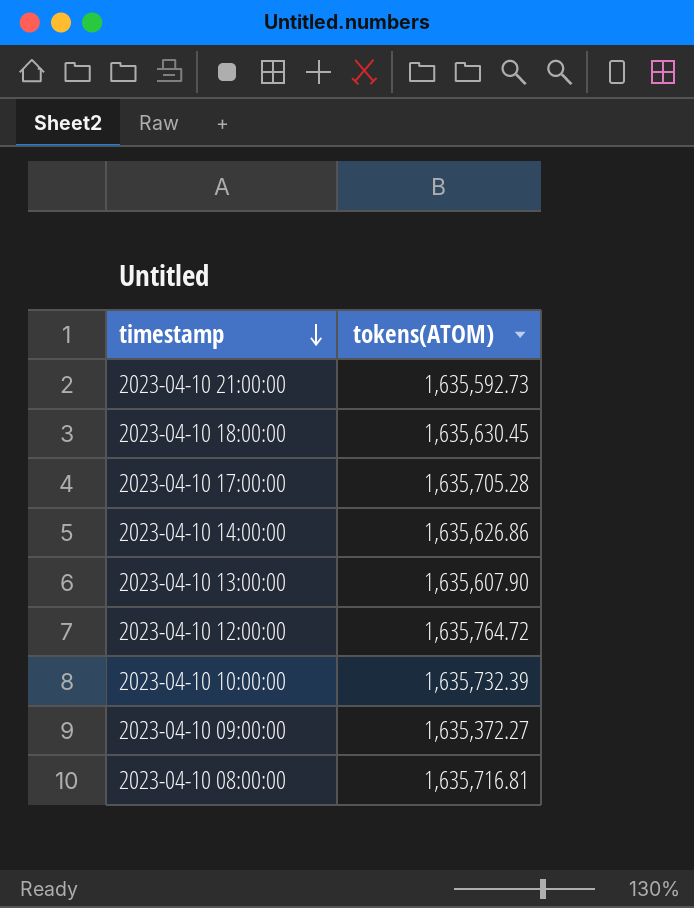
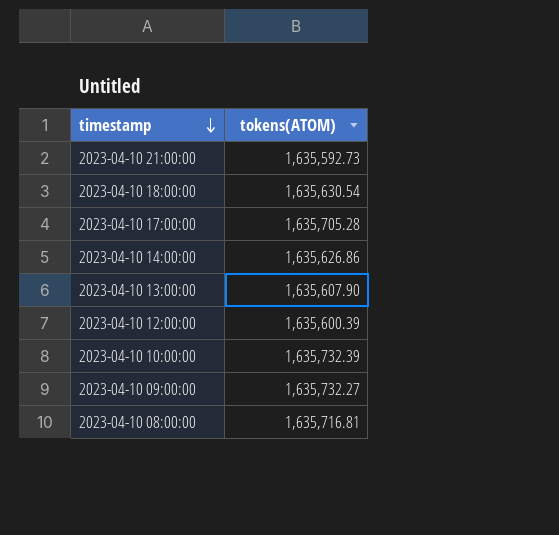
2023-04-10 18:00:00 | tokens(ATOM): 1,635,630.45 -> 1,635,630.54
2023-04-10 12:00:00 | tokens(ATOM): 1,635,764.72 -> 1,635,600.39
2023-04-10 09:00:00 | tokens(ATOM): 1,635,372.27 -> 1,635,732.27

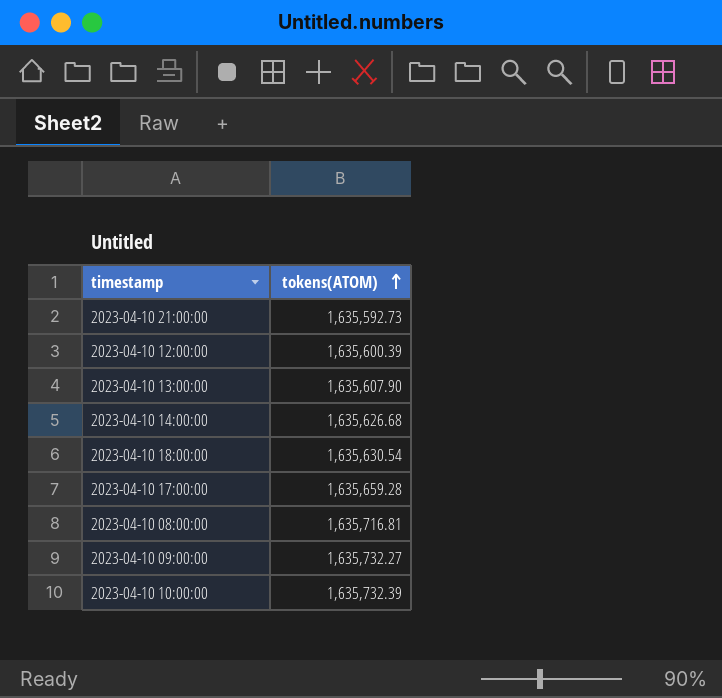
row order: timestamp descending -> tokens(ATOM) ascending
2023-04-10 14:00:00 | tokens(ATOM): 1,635,626.86 -> 1,635,626.68
2023-04-10 17:00:00 | tokens(ATOM): 1,635,705.28 -> 1,635,659.28

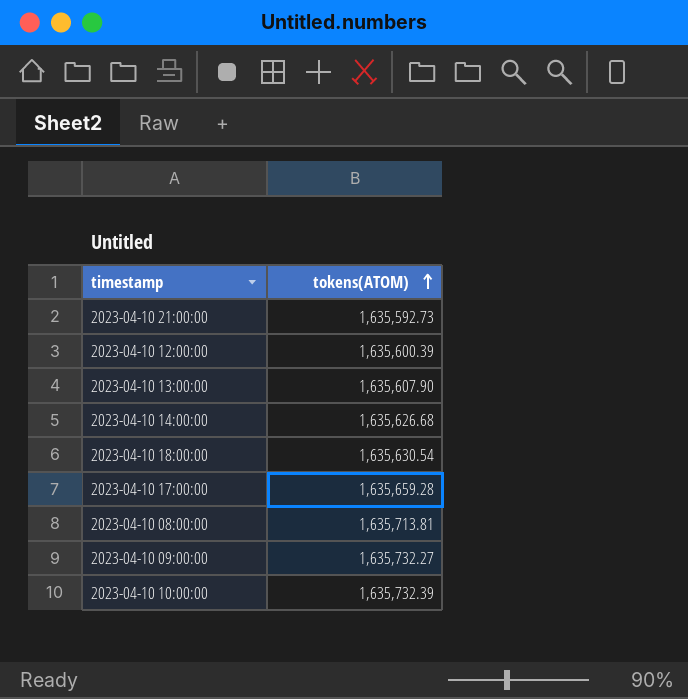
2023-04-10 08:00:00 | tokens(ATOM): 1,635,716.81 -> 1,635,713.81

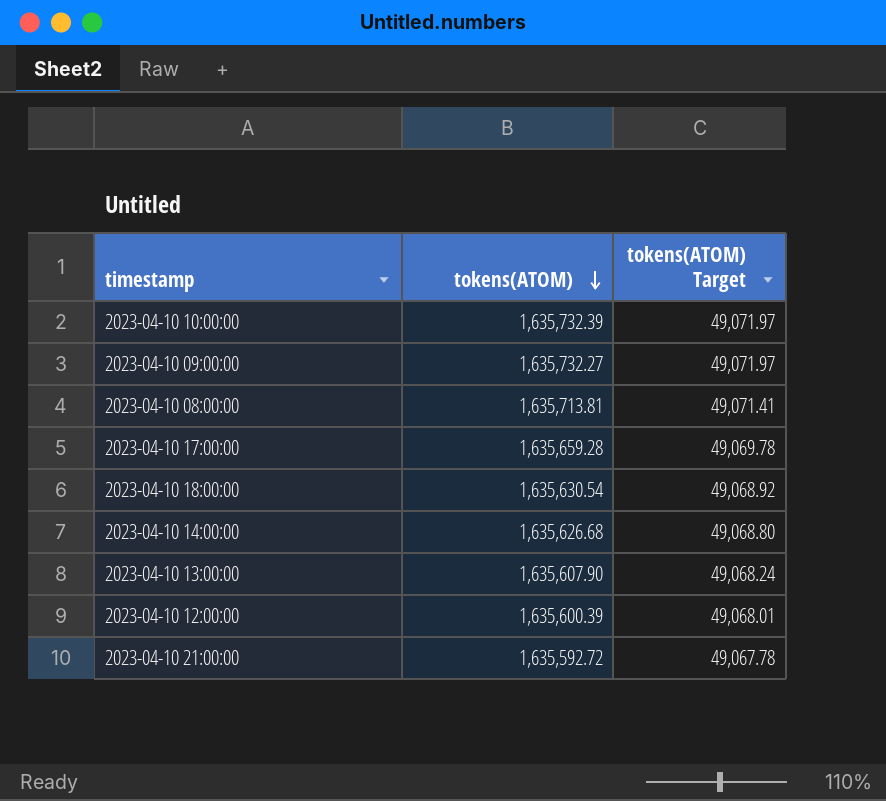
row order: tokens(ATOM) ascending -> tokens(ATOM) descending
column tokens(ATOM) Target | formula: none -> [tokens(ATOM)] * 0.03
2023-04-10 21:00:00 | tokens(ATOM): 1,635,592.73 -> 1,635,592.72

